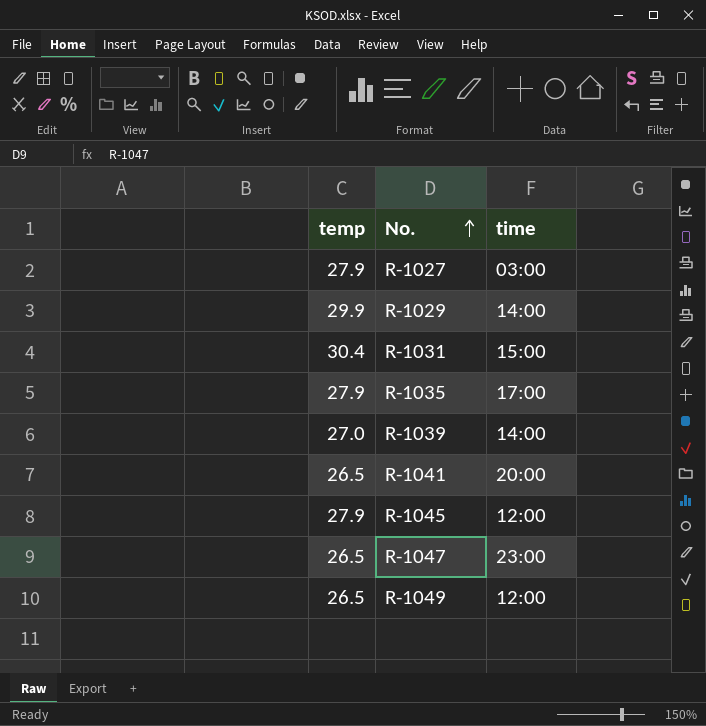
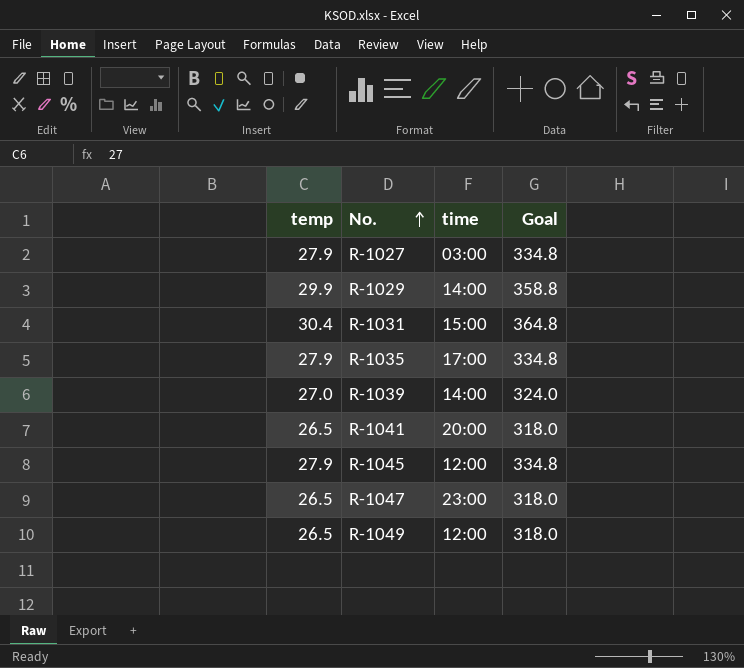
column Goal | formula: none -> [temp] * 12

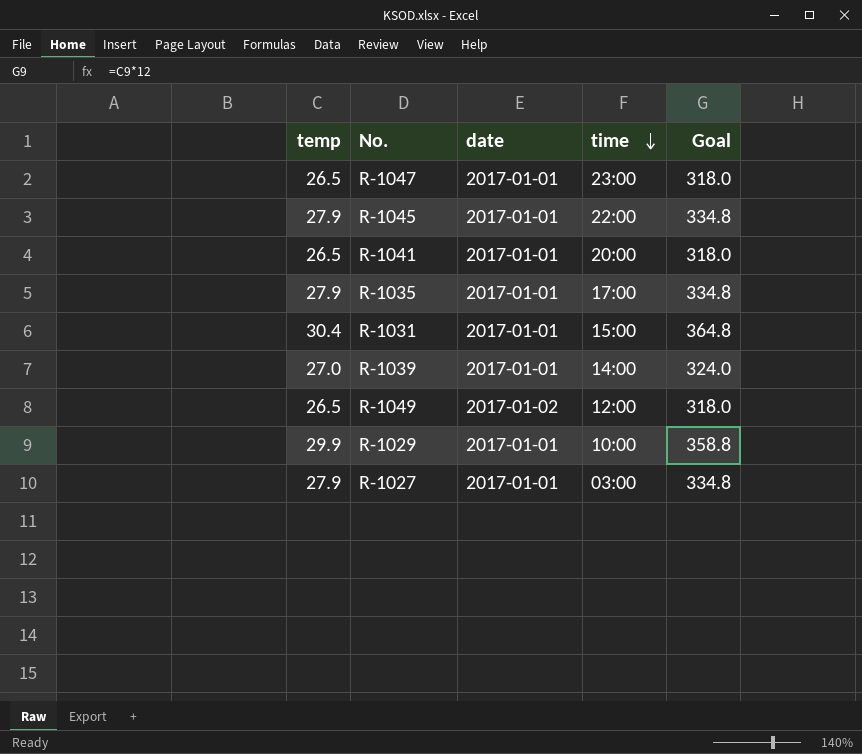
row order: No. ascending -> time descending
column date | position: none -> 3
R-1045 | time: 12:00 -> 22:00
R-1029 | time: 14:00 -> 10:00

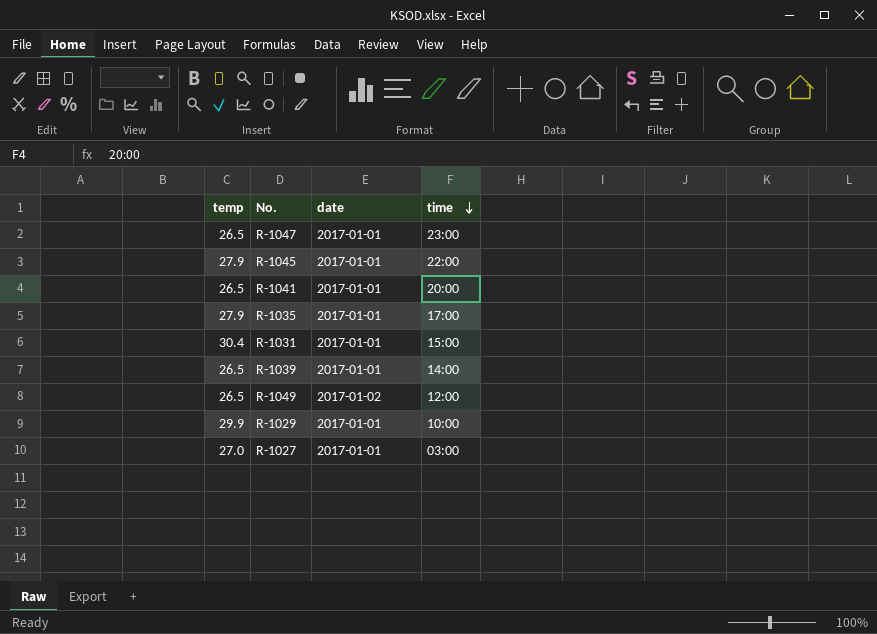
column Goal | formula: [temp] * 12 -> none
R-1039 | temp: 27.0 -> 26.5
R-1027 | temp: 27.9 -> 27.0

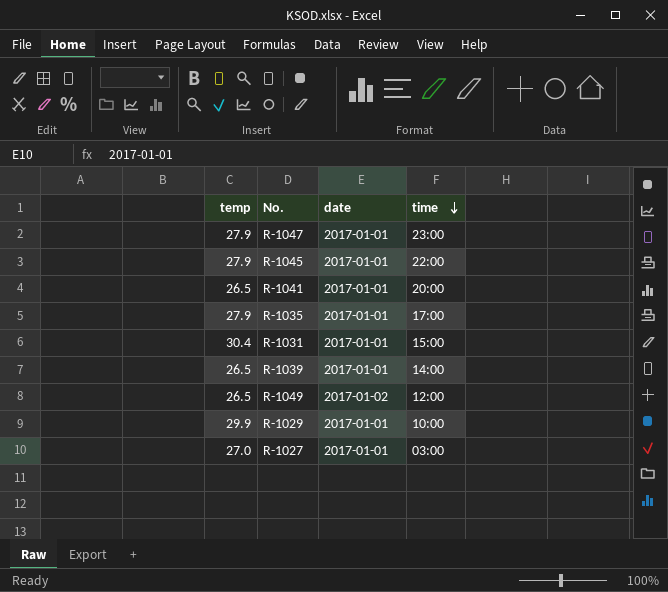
R-1047 | temp: 26.5 -> 27.9

